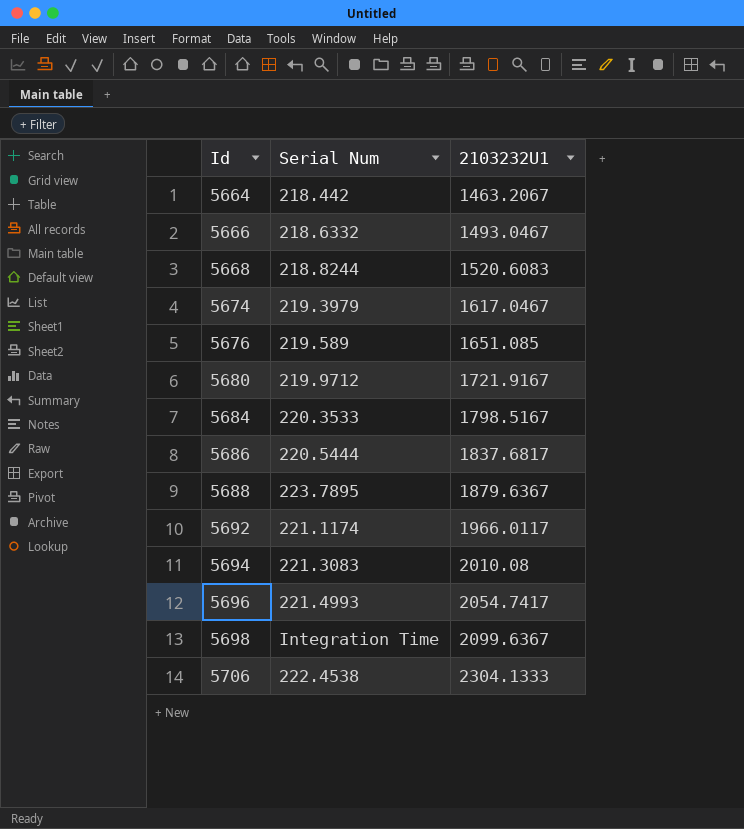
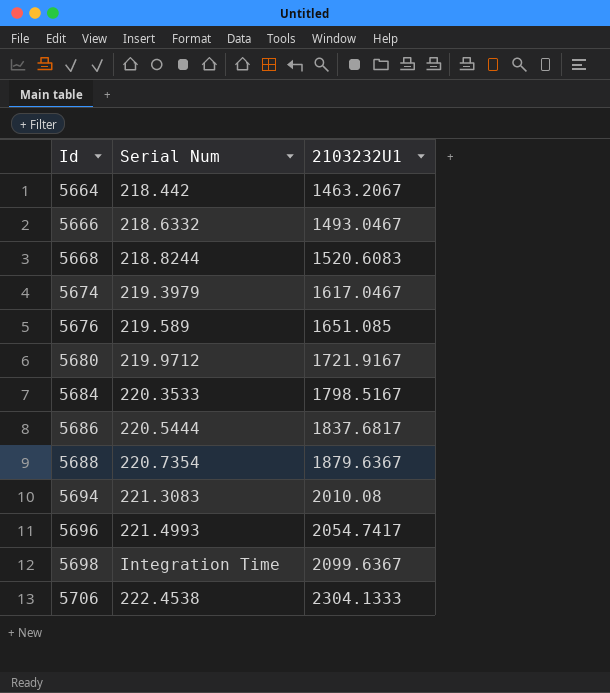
row 5692: 221.1174 | 1966.0117 -> none
5688 | Serial Num: 223.7895 -> 220.7354

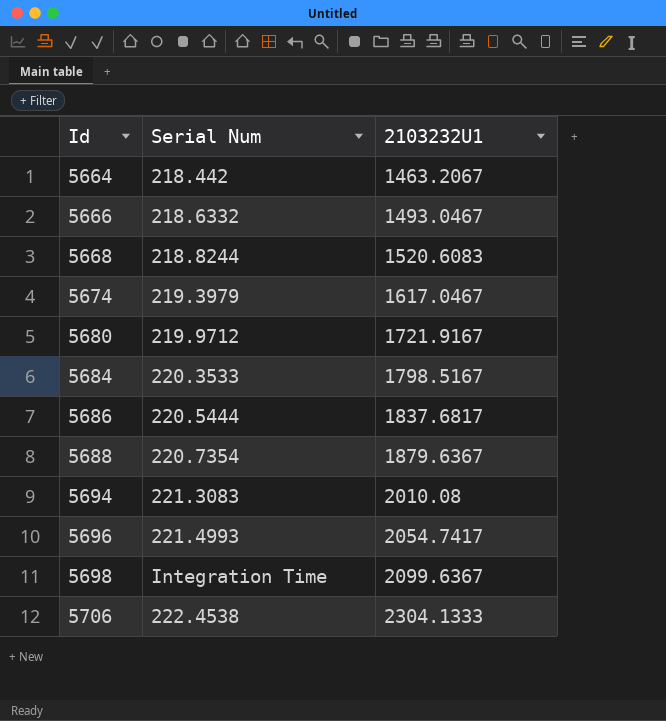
row 5676: 219.589 | 1651.085 -> none

